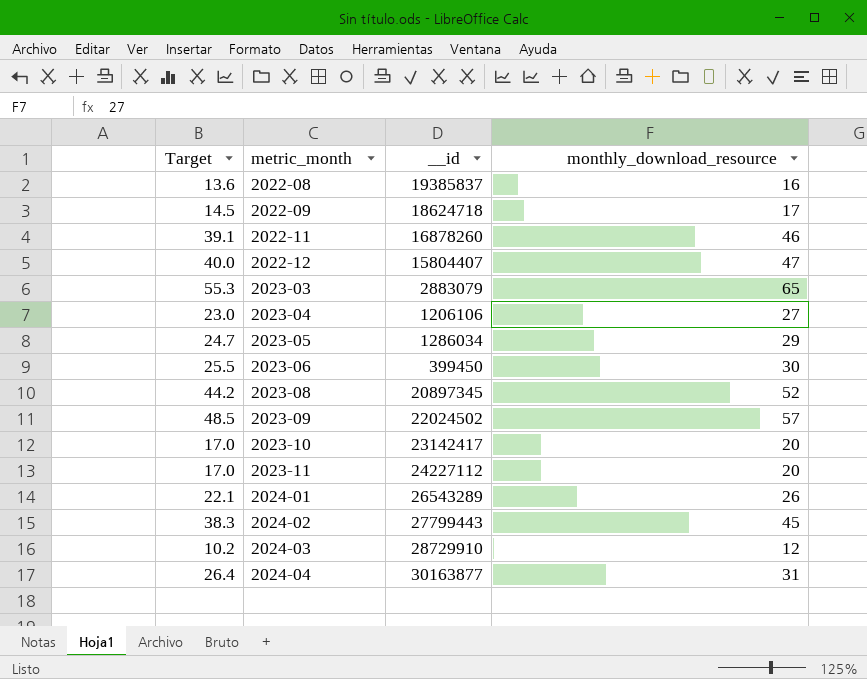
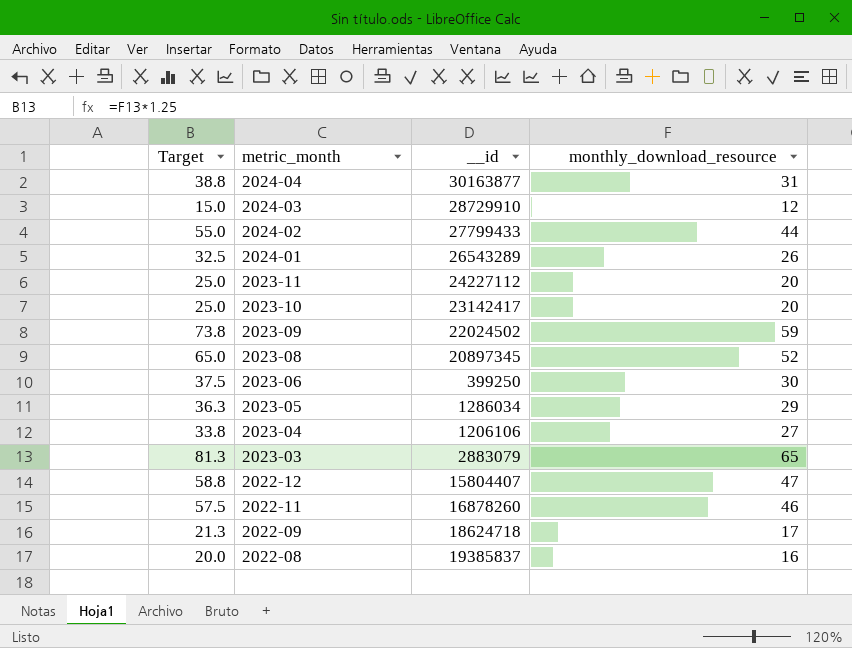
row order: metric_month ascending -> metric_month descending
column Target | formula: [monthly_download_resource] * 0.85 -> [monthly_download_resource] * 1.25
2024-02 | __id: 27799443 -> 27799433
2024-02 | monthly_download_resource: 45 -> 44
2023-09 | monthly_download_resource: 57 -> 59
2023-06 | __id: 399450 -> 399250

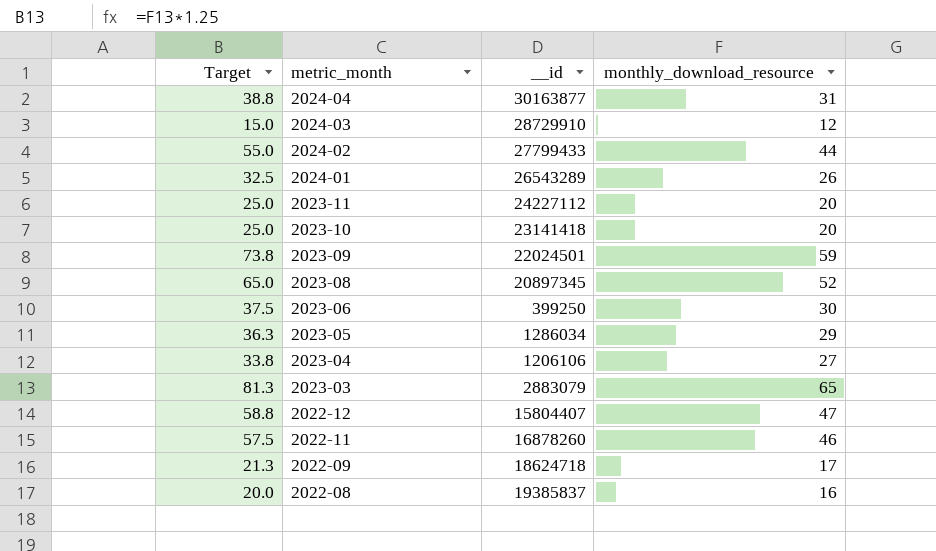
2023-10 | __id: 23142417 -> 23141418
2023-09 | __id: 22024502 -> 22024501

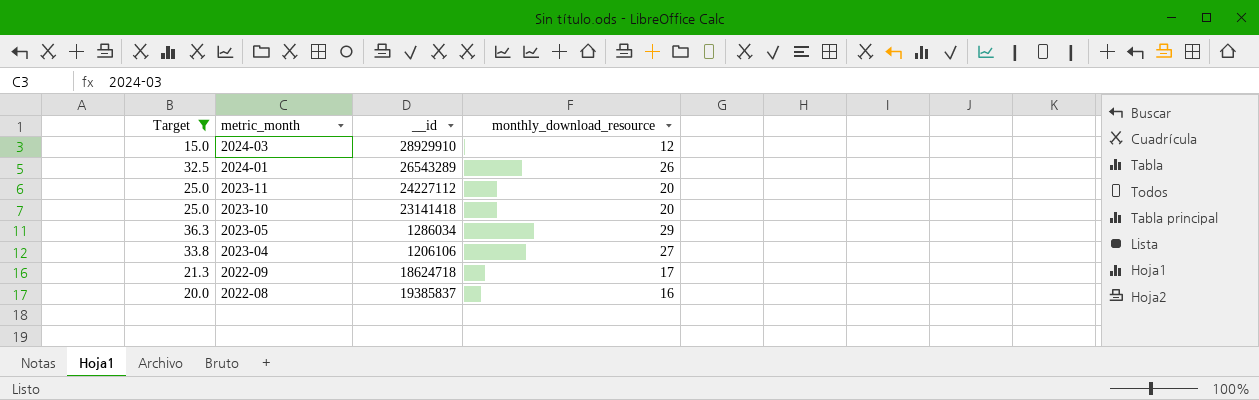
filter: none -> Target <= 36.3
2024-03 | __id: 28729910 -> 28929910

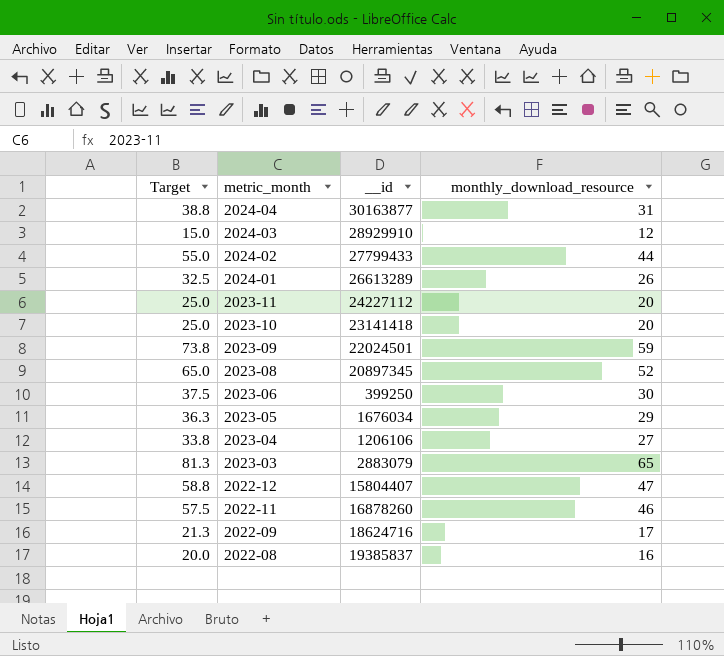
filter: Target <= 36.3 -> none
2024-01 | __id: 26543289 -> 26613289
2023-05 | __id: 1286034 -> 1676034
2022-09 | __id: 18624718 -> 18624716

